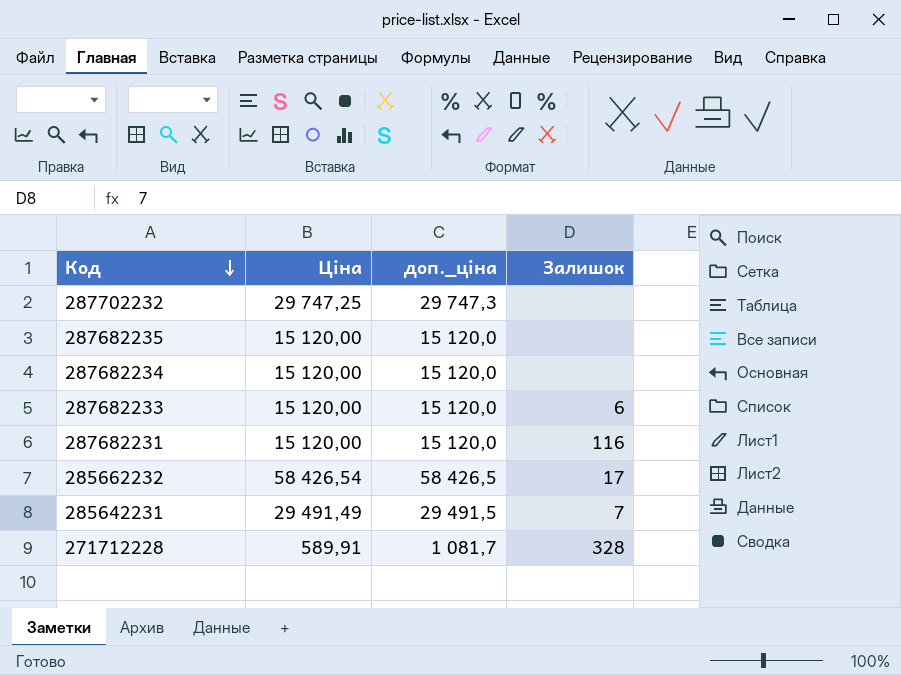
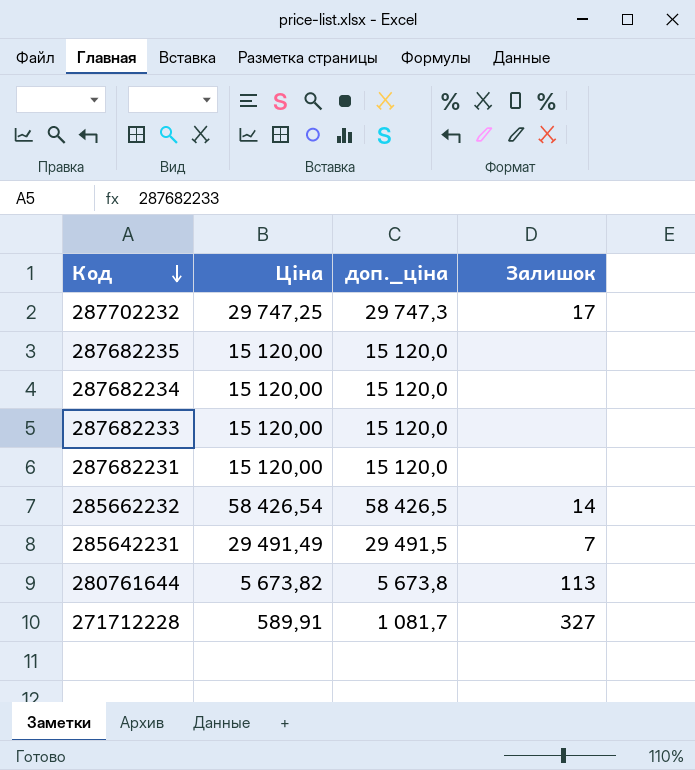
287702232 | Залишок: none -> 17
287682233 | Залишок: 6 -> none
287682231 | Залишок: 116 -> none
285662232 | Залишок: 17 -> 14
row 280761644: none -> 5 673,82 | 5 673,8 | 113
271712228 | Залишок: 328 -> 327

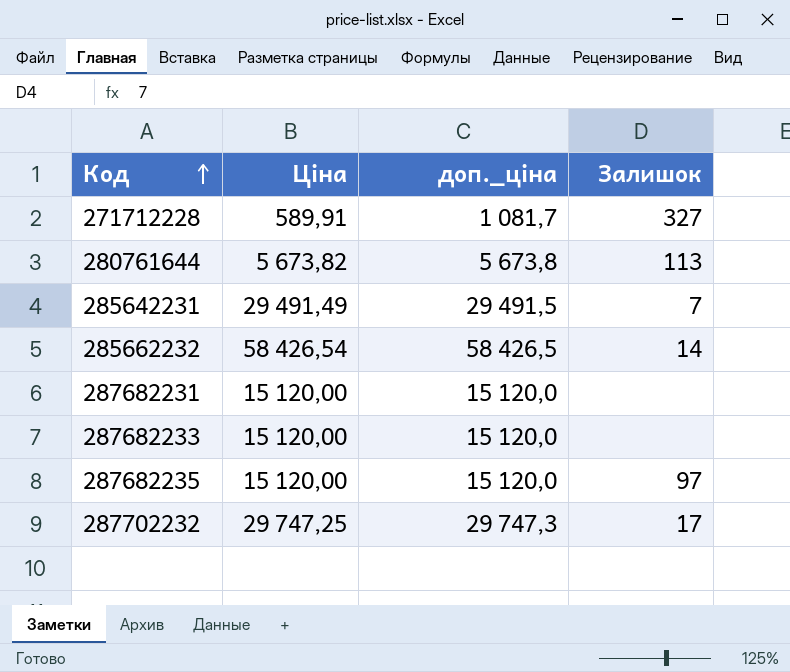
row order: Код descending -> Код ascending
row 287682234: 15 120,00 | 15 120,0 | none -> none
287682235 | Залишок: none -> 97

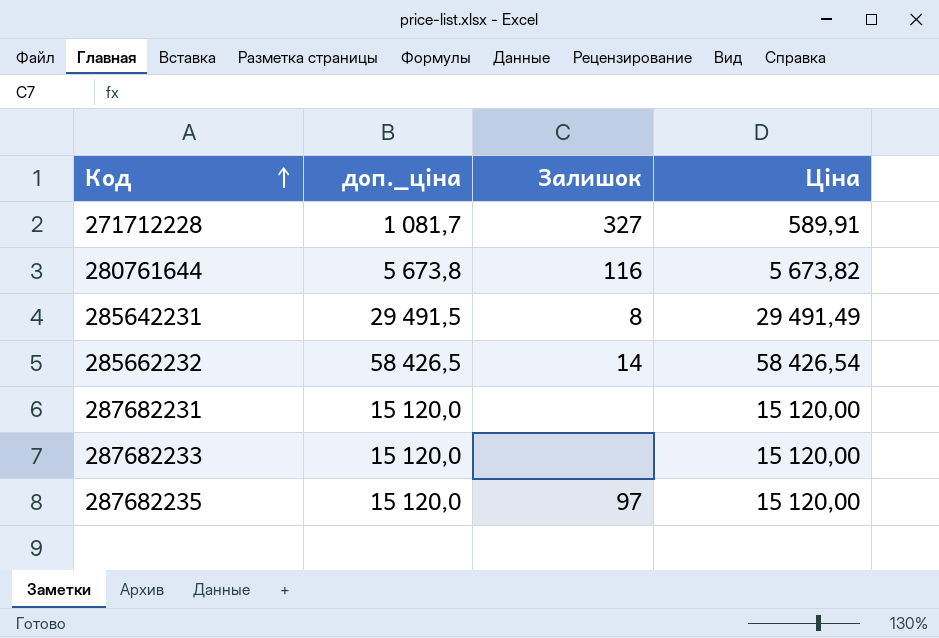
column Ціна | position: 2 -> 4
row 287702232: 29 747,25 | 29 747,3 | 17 -> none
280761644 | Залишок: 113 -> 116
285642231 | Залишок: 7 -> 8

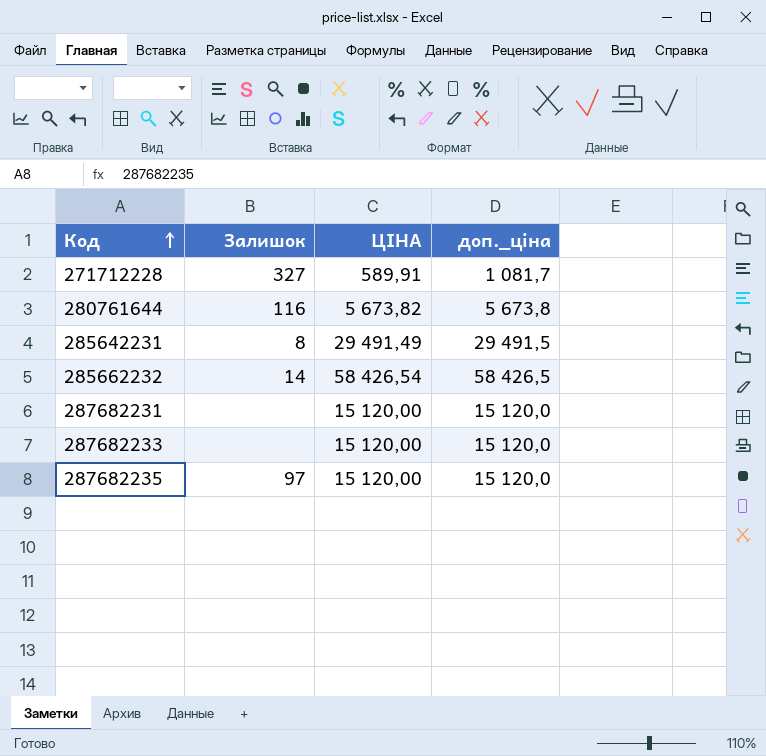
column name: Ціна -> ЦІНА
column доп._ціна | position: 2 -> 4

